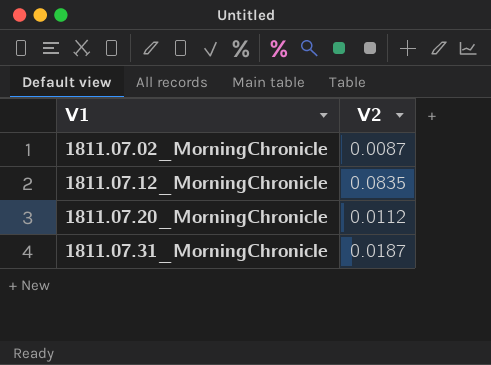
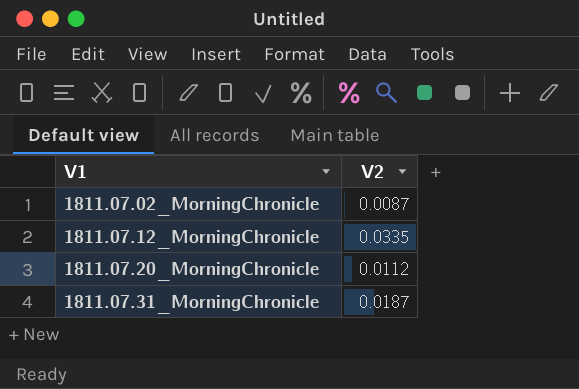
1811.07.12_MorningChronicle | V2: 0.0835 -> 0.0335

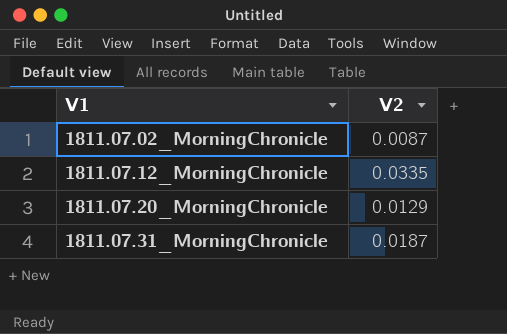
1811.07.20_MorningChronicle | V2: 0.0112 -> 0.0129

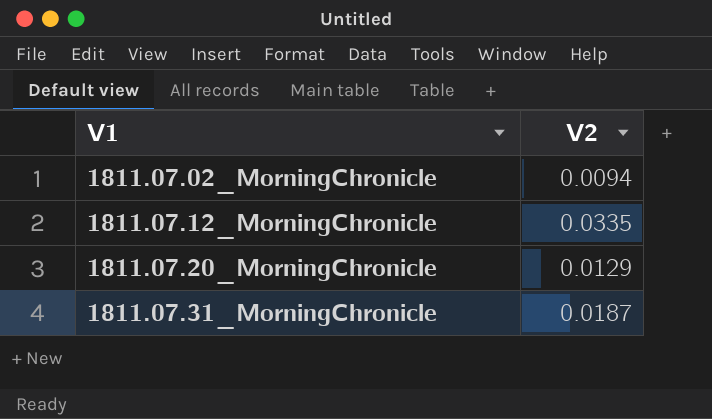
1811.07.02_MorningChronicle | V2: 0.0087 -> 0.0094

